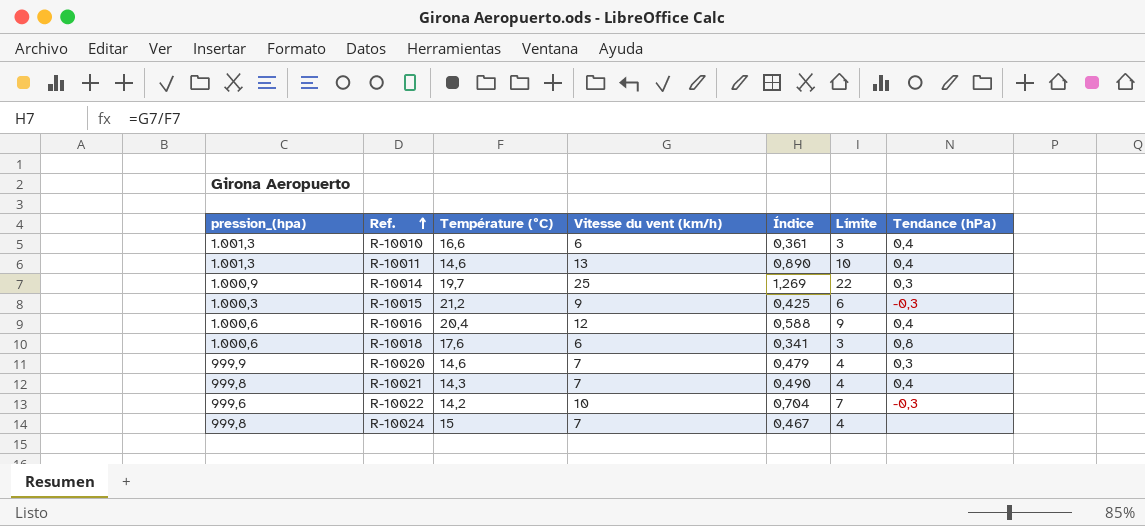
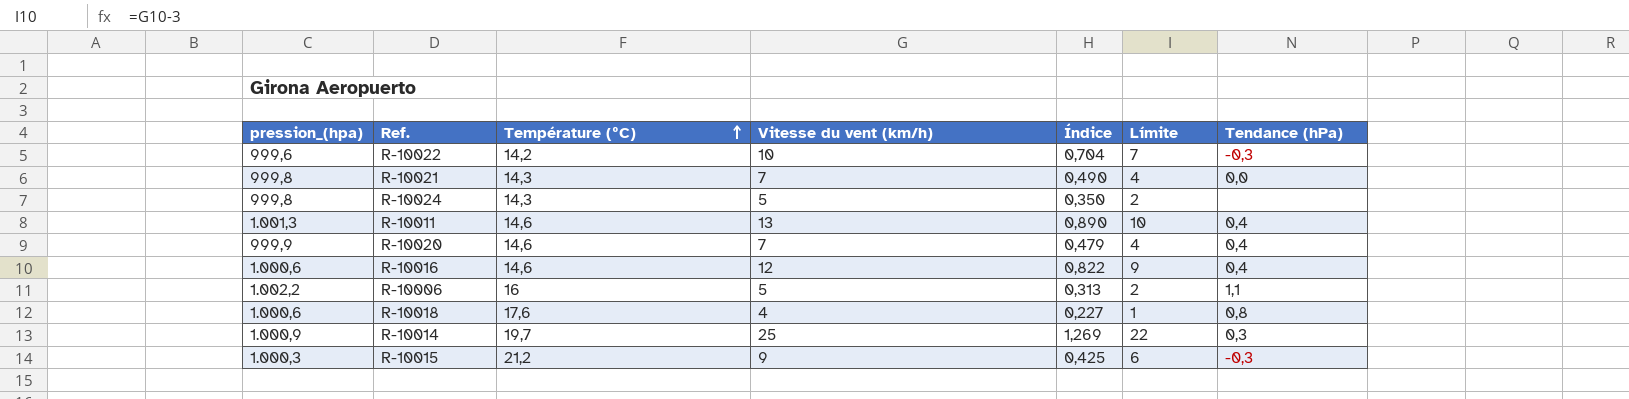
row order: Ref. ascending -> Température (ºC) ascending
row R-10010: 1.001,3 | 16,6 | 6 | 0,361 | 3 | 0,4 -> none
R-10021 | Tendance (hPa): 0,4 -> 0,0
R-10024 | Température (ºC): 15 -> 14,3
R-10024 | Vitesse du vent (km/h): 7 -> 5
R-10024 | Índice: 0,467 -> 0,350
R-10024 | Límite: 4 -> 2
R-10020 | Tendance (hPa): 0,3 -> 0,4
R-10016 | Température (ºC): 20,4 -> 14,6
R-10016 | Índice: 0,588 -> 0,822
row R-10006: none -> 1.002,2 | 16 | 5 | 0,313 | 2 | 1,1
R-10018 | Vitesse du vent (km/h): 6 -> 4
R-10018 | Índice: 0,341 -> 0,227
R-10018 | Límite: 3 -> 1

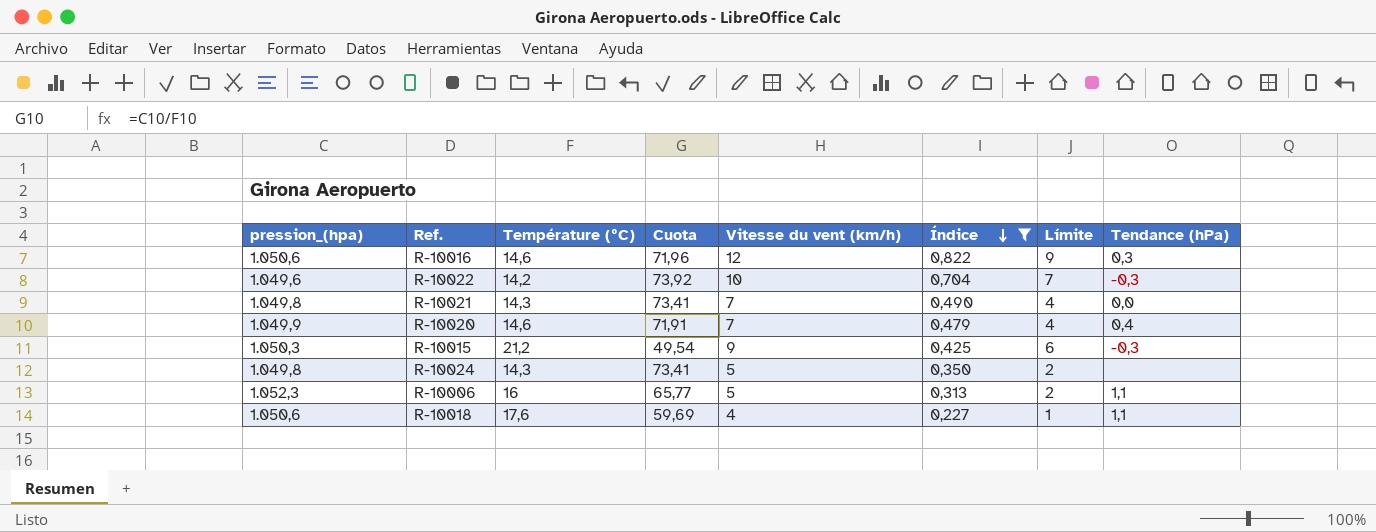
filter: none -> Índice <= 0,822
row order: Température (ºC) ascending -> Índice descending
column Cuota | formula: none -> [pression_(hpa)] / [Température (ºC)]
R-10016 | pression_(hpa): 1.000,6 -> 1.050,6
R-10016 | Tendance (hPa): 0,4 -> 0,3
R-10022 | pression_(hpa): 999,6 -> 1.049,6
R-10021 | pression_(hpa): 999,8 -> 1.049,8
R-10020 | pression_(hpa): 999,9 -> 1.049,9
R-10015 | pression_(hpa): 1.000,3 -> 1.050,3
R-10024 | pression_(hpa): 999,8 -> 1.049,8
R-10006 | pression_(hpa): 1.002,2 -> 1.052,3
R-10018 | pression_(hpa): 1.000,6 -> 1.050,6
R-10018 | Tendance (hPa): 0,8 -> 1,1

